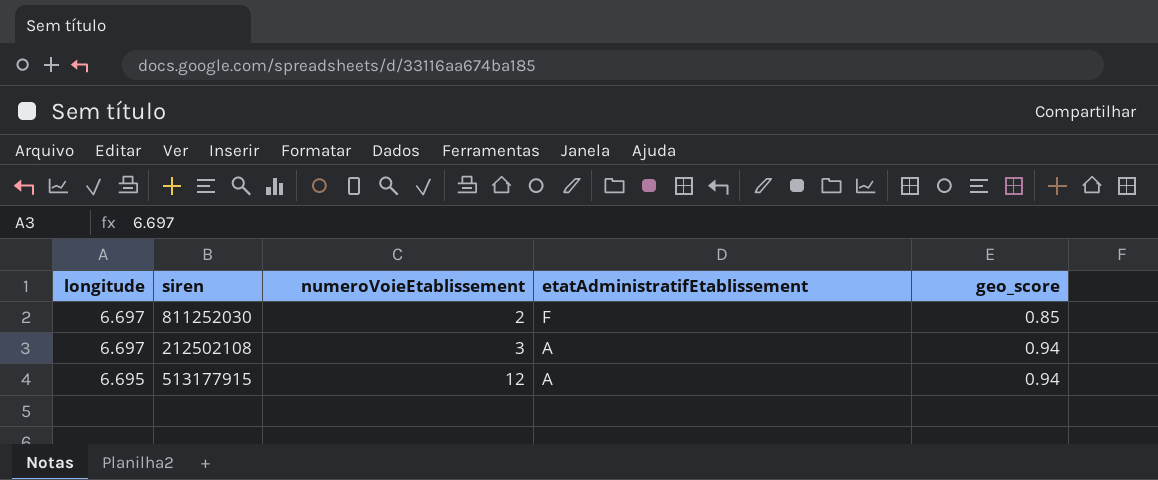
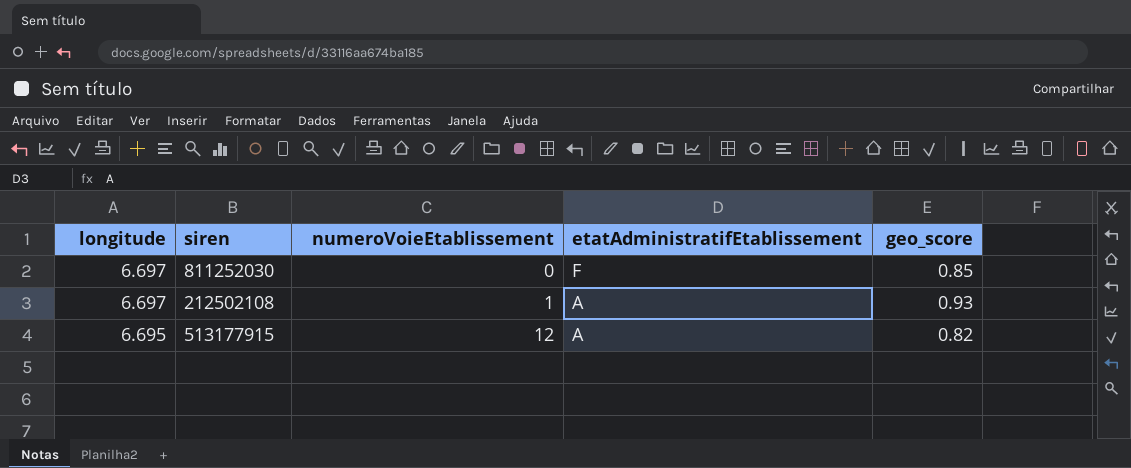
811252030 | numeroVoieEtablissement: 2 -> 0
212502108 | numeroVoieEtablissement: 3 -> 1
212502108 | geo_score: 0.94 -> 0.93
513177915 | geo_score: 0.94 -> 0.82

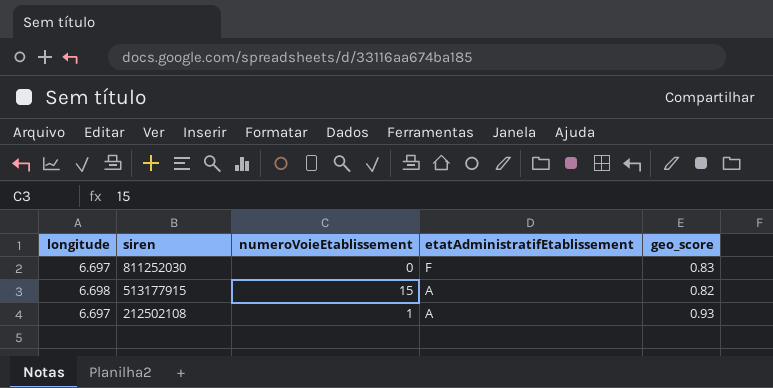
row order: longitude descending -> siren descending
811252030 | geo_score: 0.85 -> 0.83
513177915 | longitude: 6.695 -> 6.698
513177915 | numeroVoieEtablissement: 12 -> 15

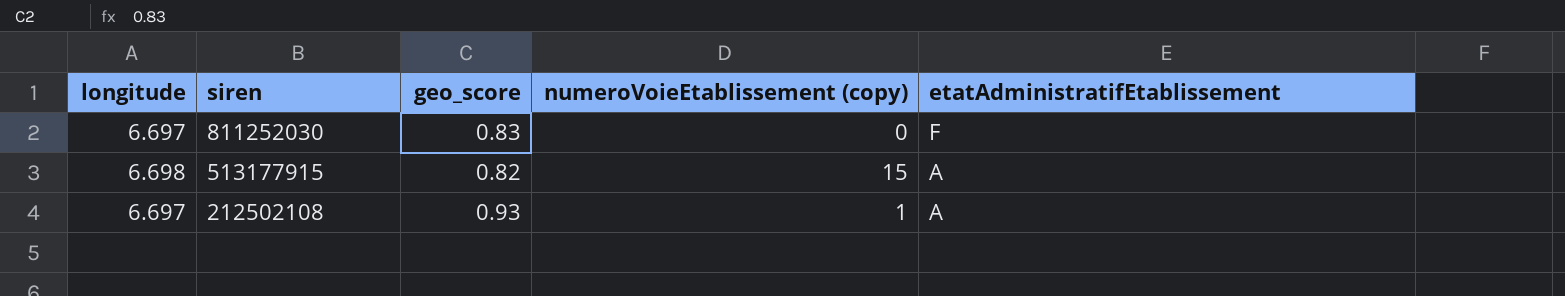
column geo_score | position: 5 -> 3
column name: numeroVoieEtablissement -> numeroVoieEtablissement (copy)

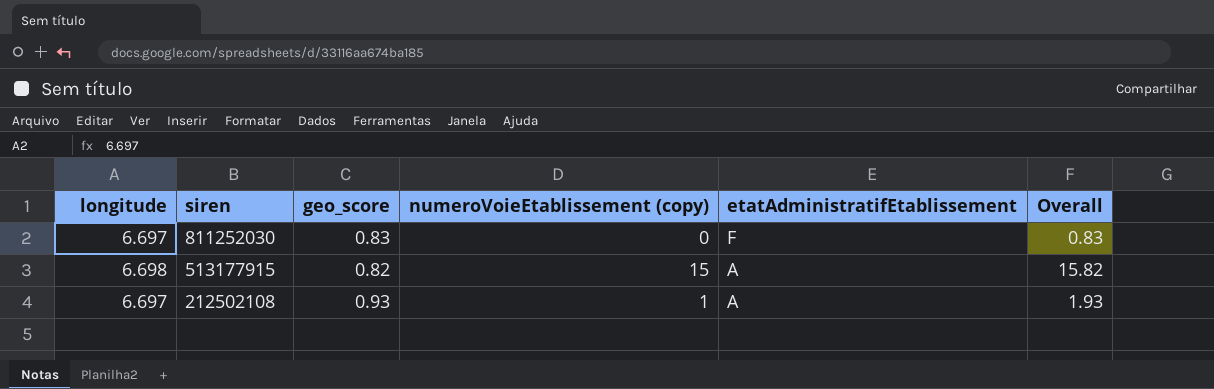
column Overall | formula: none -> [geo_score] + [numeroVoieEtablissement (copy)]

